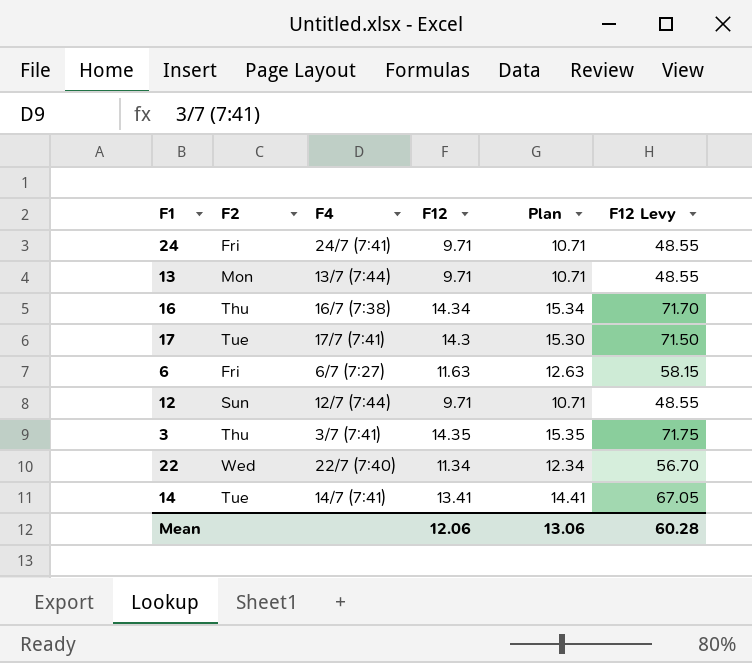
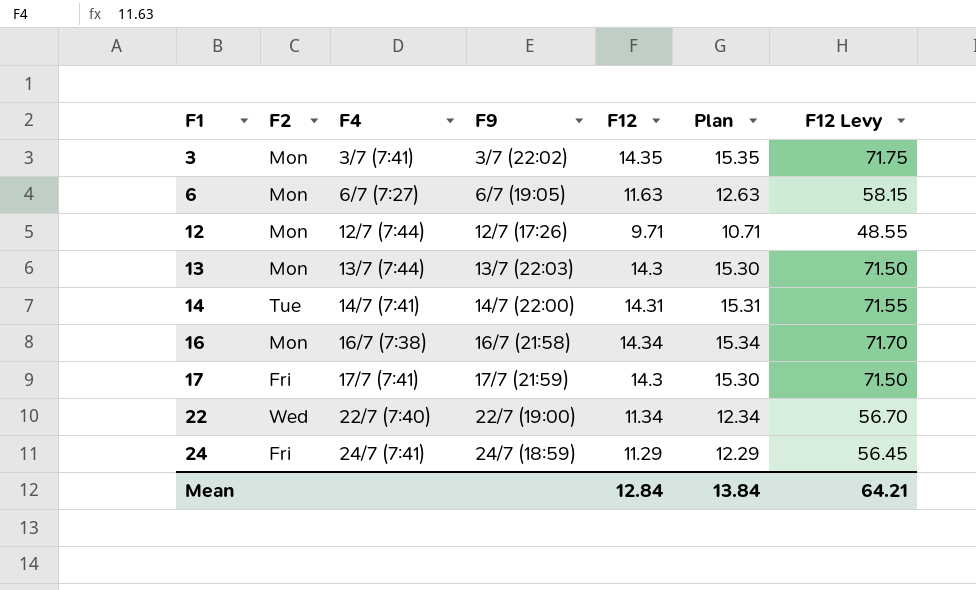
row order: none -> F1 ascending
column F9 | position: none -> 4
3 | F2: Thu -> Mon
6 | F2: Fri -> Mon
12 | F2: Sun -> Mon
13 | F12: 9.71 -> 14.3
13 | Plan: 10.71 -> 15.30
13 | F12 Levy: 48.55 -> 71.50
14 | F12: 13.41 -> 14.31
14 | Plan: 14.41 -> 15.31
14 | F12 Levy: 67.05 -> 71.55
16 | F2: Thu -> Mon
17 | F2: Tue -> Fri
24 | F12: 9.71 -> 11.29
24 | Plan: 10.71 -> 12.29
24 | F12 Levy: 48.55 -> 56.45
Mean | F12: 12.06 -> 12.84
Mean | Plan: 13.06 -> 13.84
Mean | F12 Levy: 60.28 -> 64.21

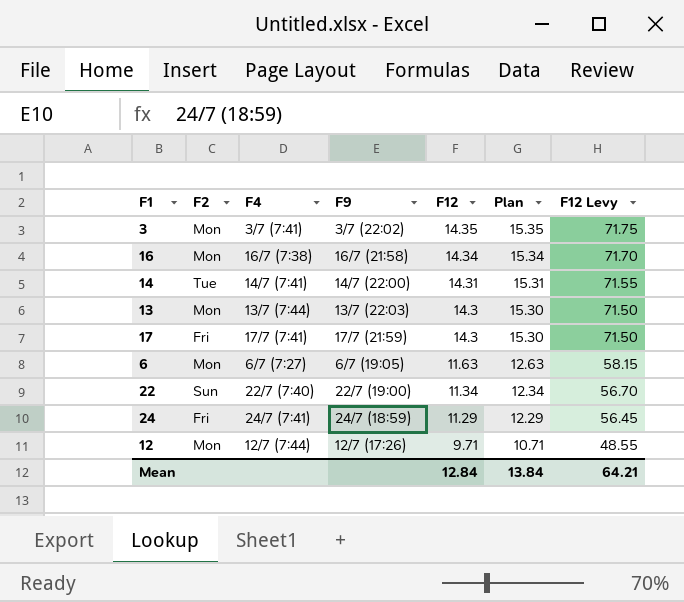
row order: F1 ascending -> F12 descending
22 | F2: Wed -> Sun

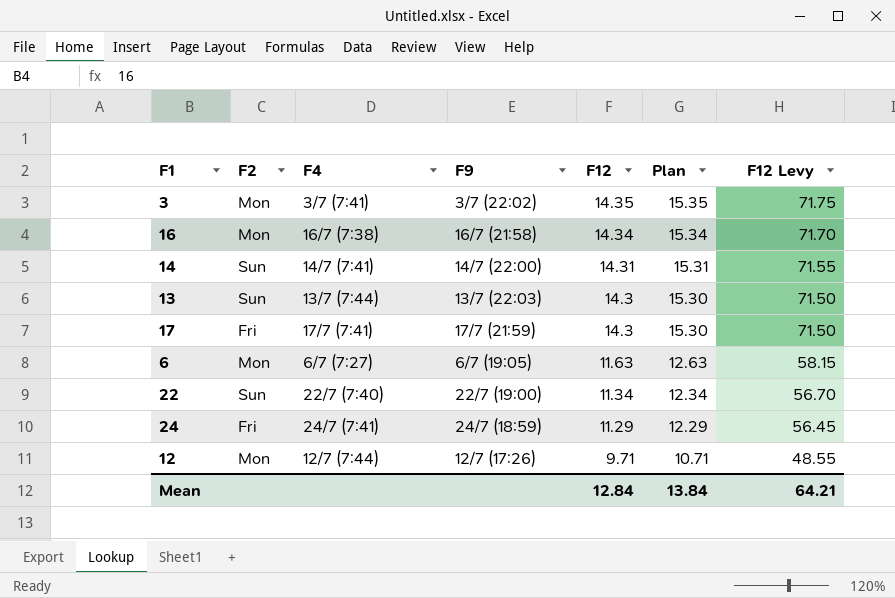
14 | F2: Tue -> Sun
13 | F2: Mon -> Sun

